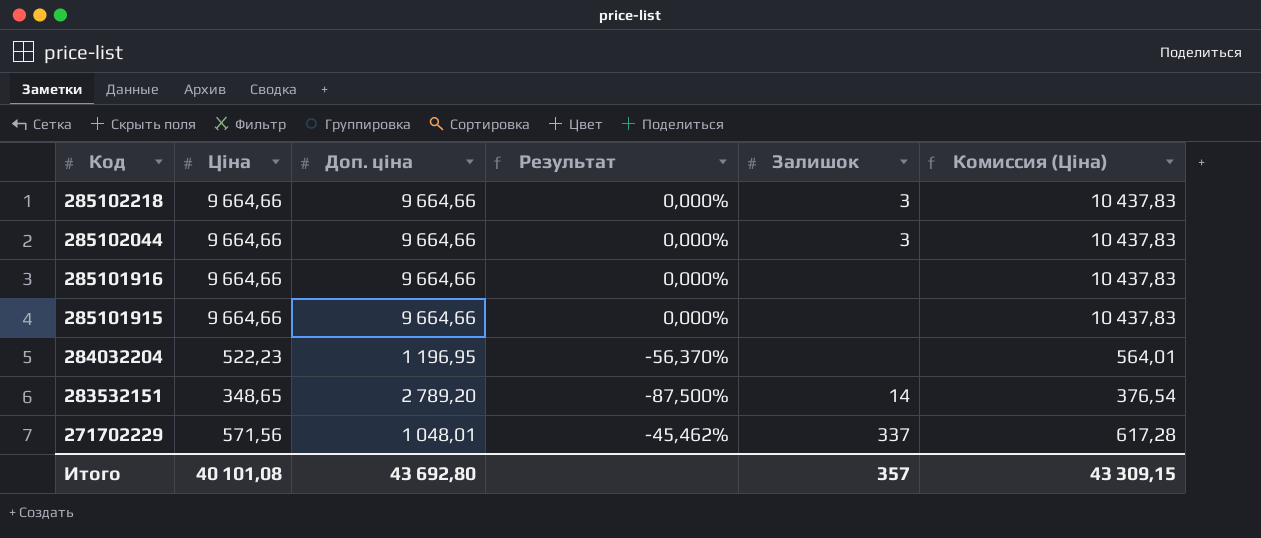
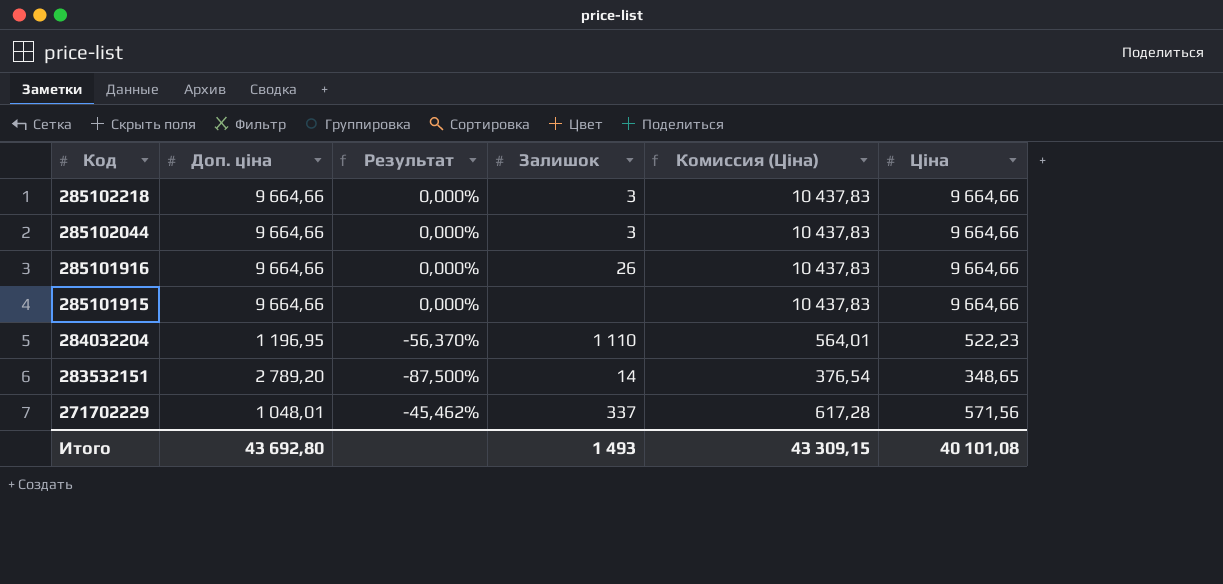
column Ціна | position: 2 -> 6
285101916 | Залишок: none -> 26
284032204 | Залишок: none -> 1 110
Итого | Залишок: 357 -> 1 493

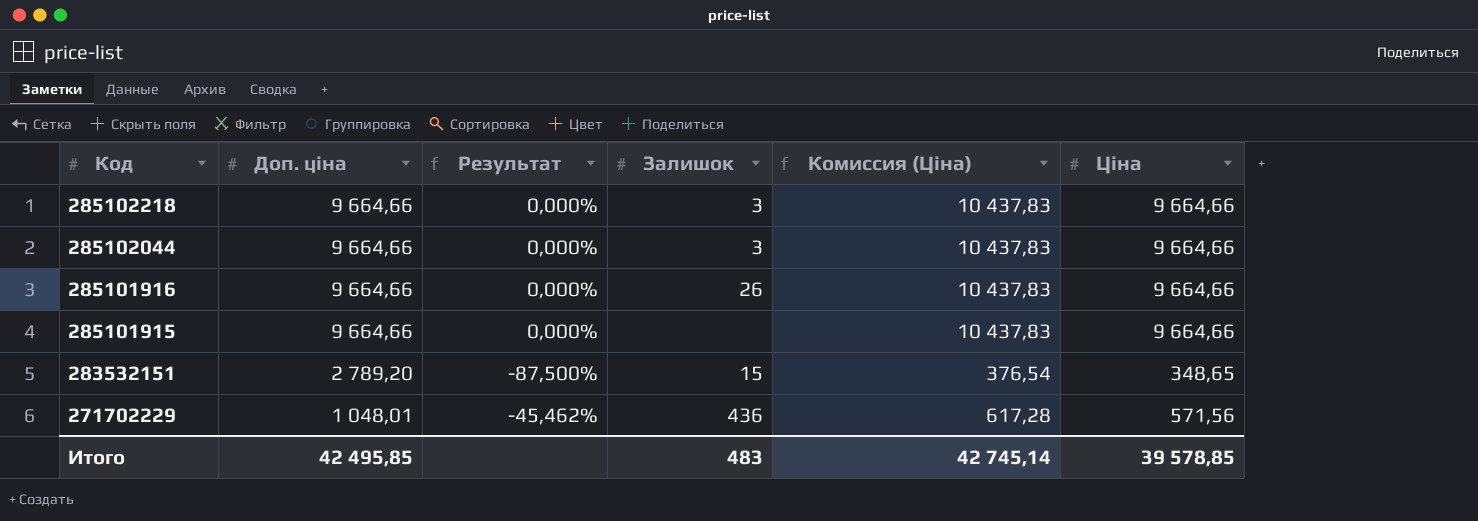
row 284032204: 1 196,95 | -56,370% | 1 110 | 564,01 | 522,23 -> none
283532151 | Залишок: 14 -> 15
271702229 | Залишок: 337 -> 436
Итого | Доп. ціна: 43 692,80 -> 42 495,85
Итого | Залишок: 1 493 -> 483
Итого | Комиссия (Ціна): 43 309,15 -> 42 745,14
Итого | Ціна: 40 101,08 -> 39 578,85

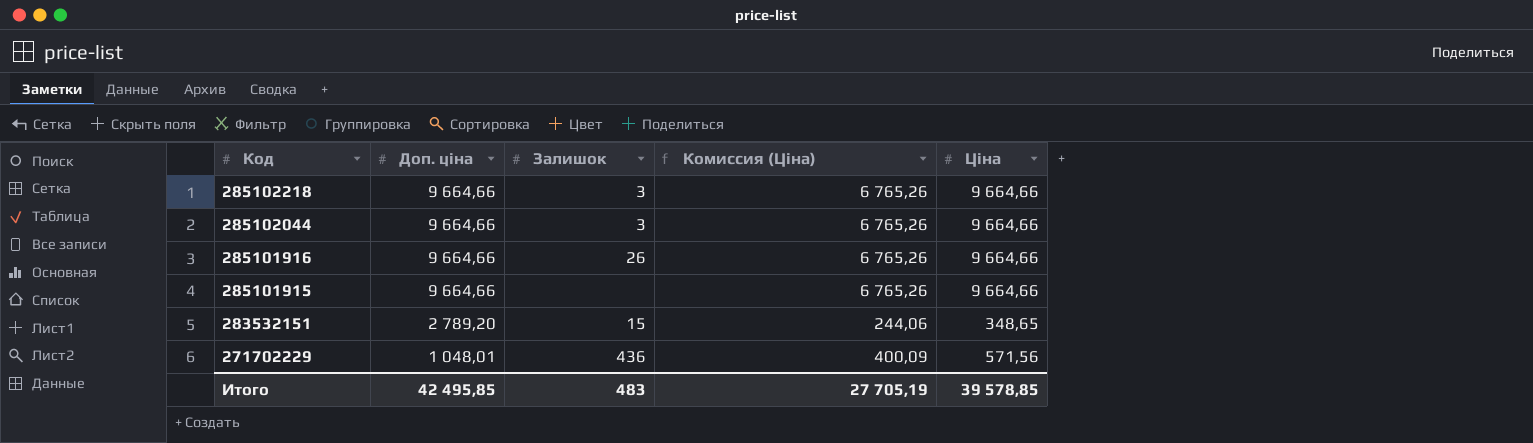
column Результат | formula: ([Ціна] - [Доп. ціна]) / [Доп. ціна] -> none
column Комиссия (Ціна) | formula: [Ціна] * 1,08 -> [Ціна] * 0,7
Итого | Комиссия (Ціна): 42 745,14 -> 27 705,19

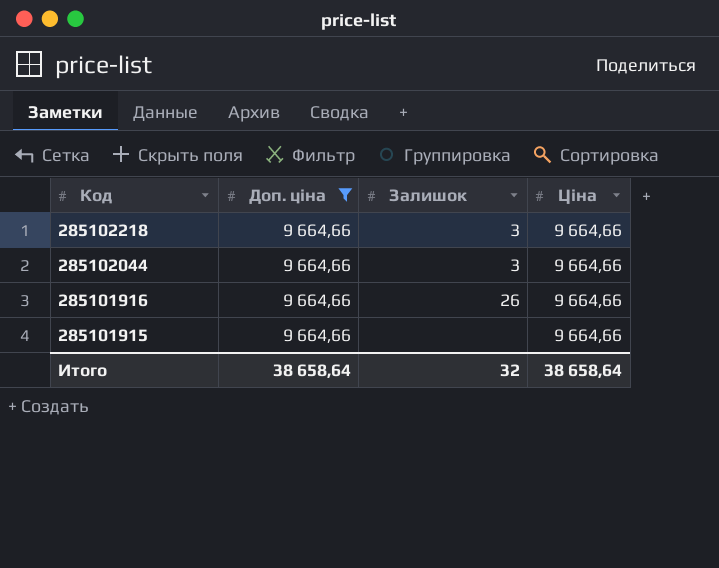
filter: none -> Доп. ціна = 9 664,66
column Комиссия (Ціна) | formula: [Ціна] * 0,7 -> none
Итого | Доп. ціна: 42 495,85 -> 38 658,64
Итого | Залишок: 483 -> 32
Итого | Ціна: 39 578,85 -> 38 658,64

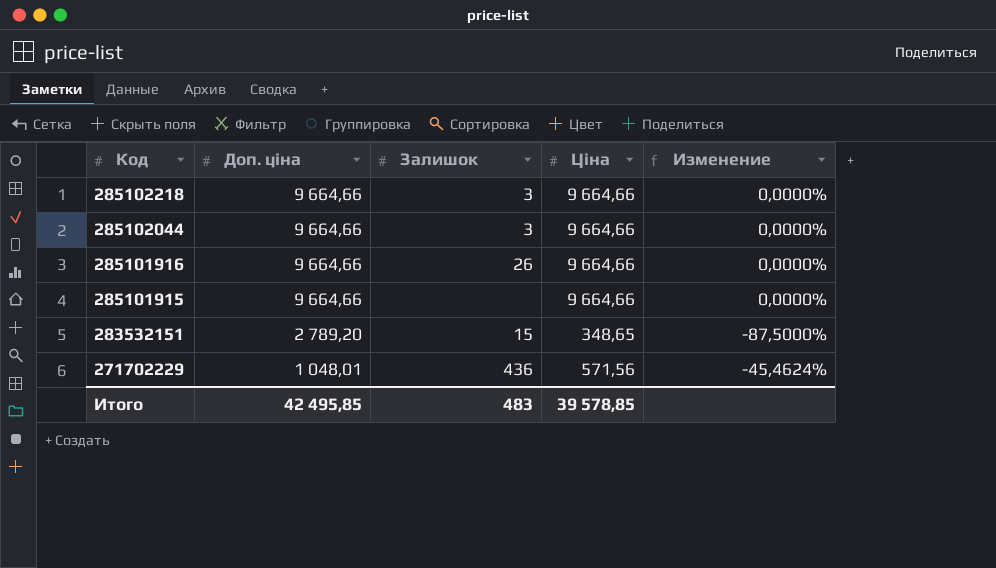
filter: Доп. ціна = 9 664,66 -> none
column Изменение | formula: none -> ([Ціна] - [Доп. ціна]) / [Доп. ціна]
Итого | Доп. ціна: 38 658,64 -> 42 495,85
Итого | Залишок: 32 -> 483
Итого | Ціна: 38 658,64 -> 39 578,85

